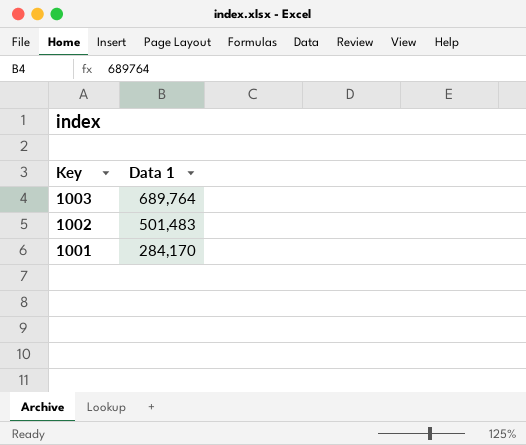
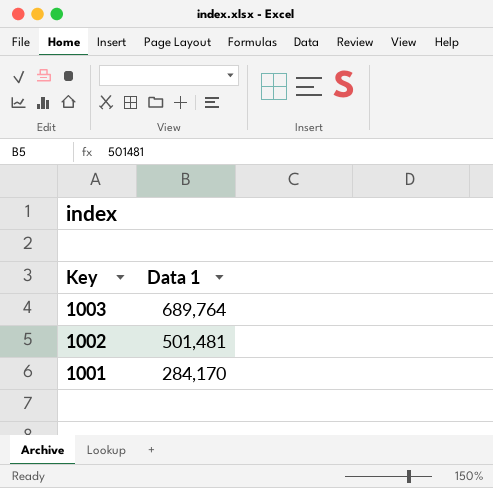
1002 | Data 1: 501,483 -> 501,481

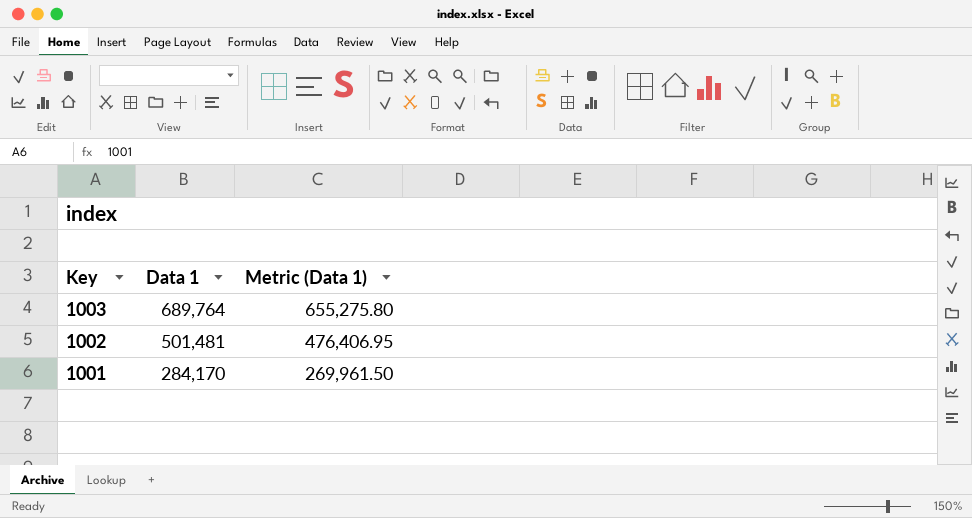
column Metric (Data 1) | formula: none -> [Data 1] * 0.95

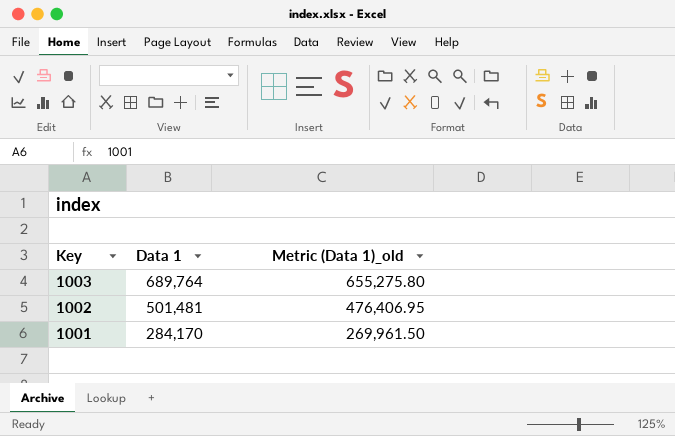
column name: Metric (Data 1) -> Metric (Data 1)_old

